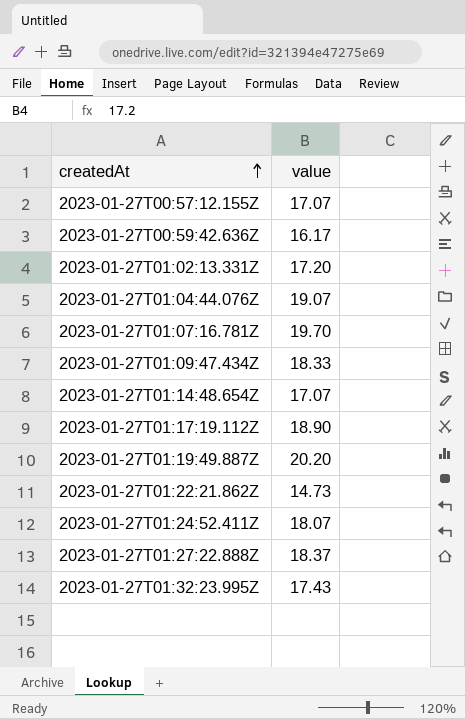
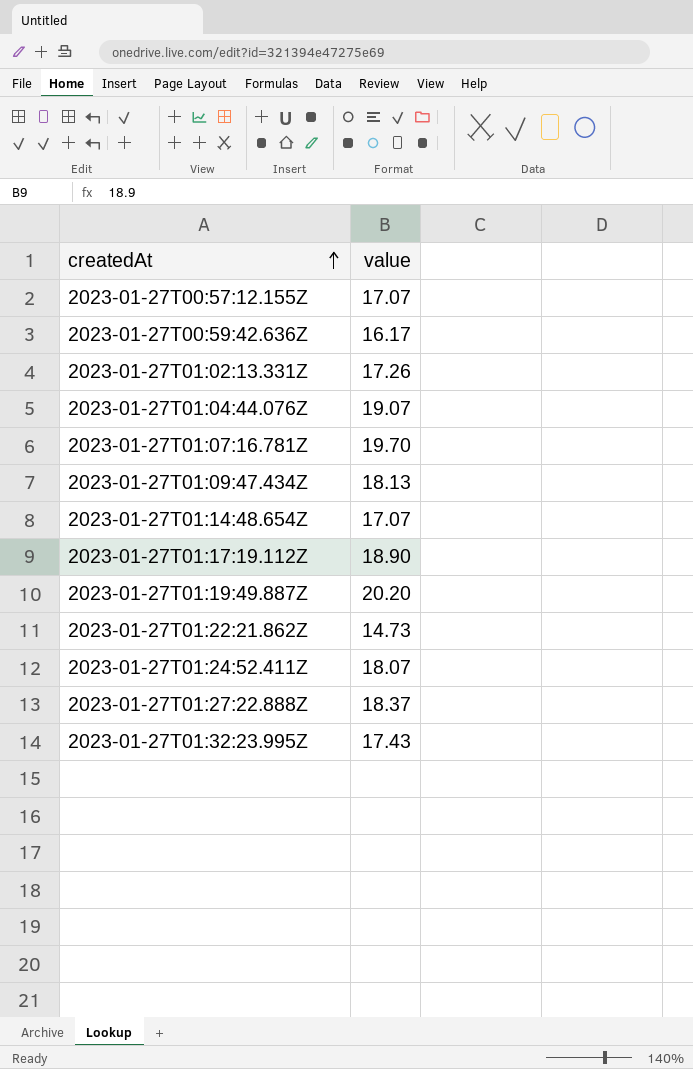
2023-01-27T01:02:13.331Z | value: 17.20 -> 17.26
2023-01-27T01:09:47.434Z | value: 18.33 -> 18.13

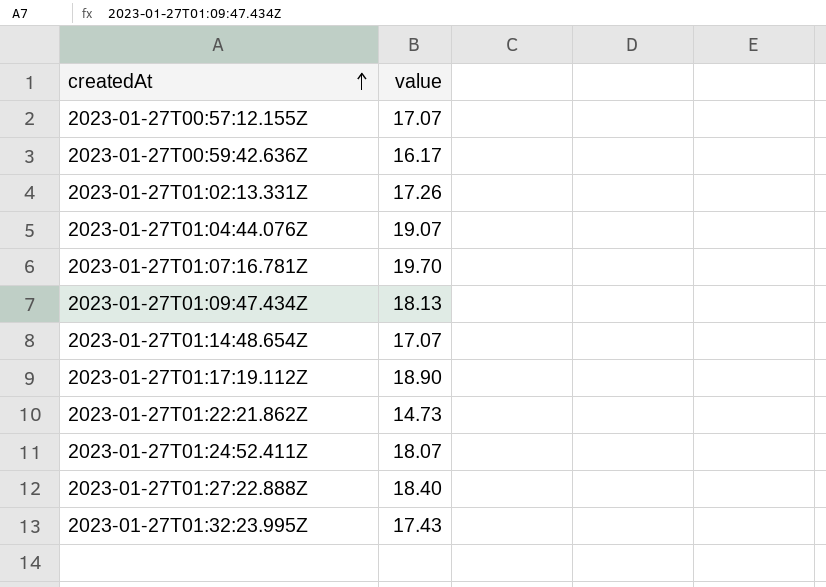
row 2023-01-27T01:19:49.887Z: 20.20 -> none
2023-01-27T01:27:22.888Z | value: 18.37 -> 18.40

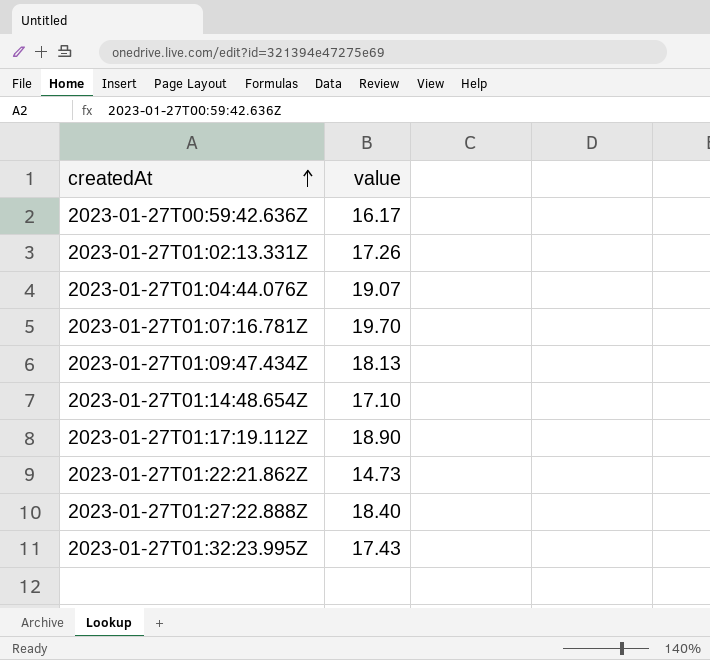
row 2023-01-27T00:57:12.155Z: 17.07 -> none
row 2023-01-27T01:24:52.411Z: 18.07 -> none
2023-01-27T01:14:48.654Z | value: 17.07 -> 17.10

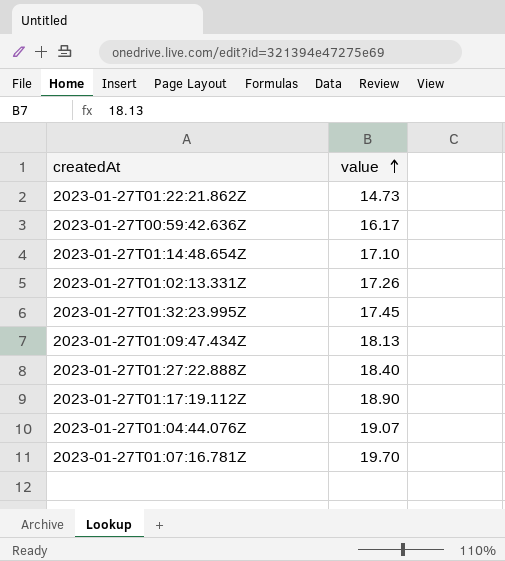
row order: createdAt ascending -> value ascending
2023-01-27T01:32:23.995Z | value: 17.43 -> 17.45

